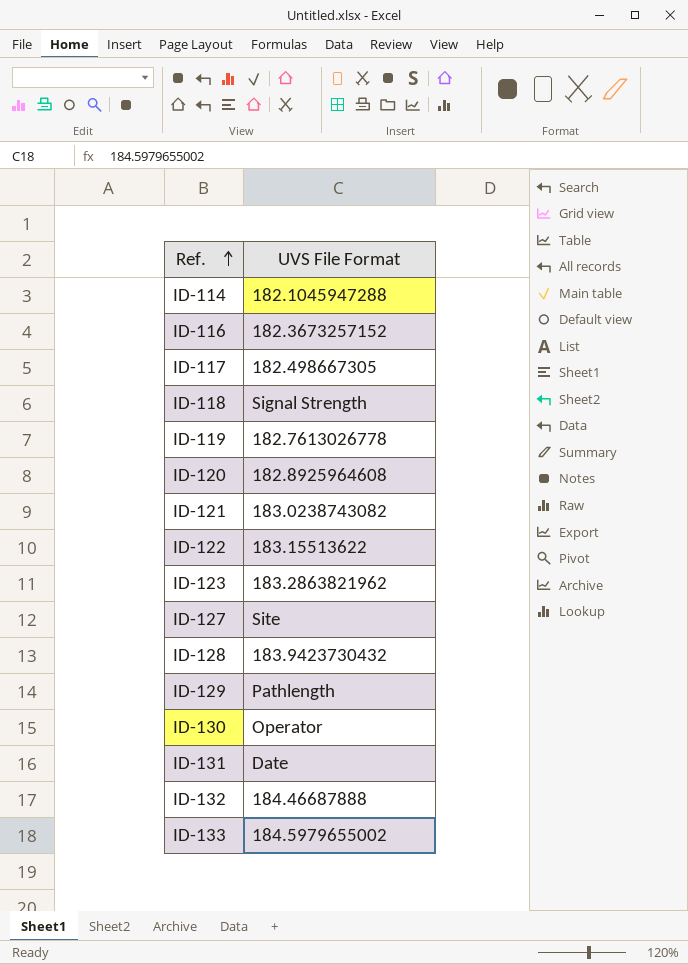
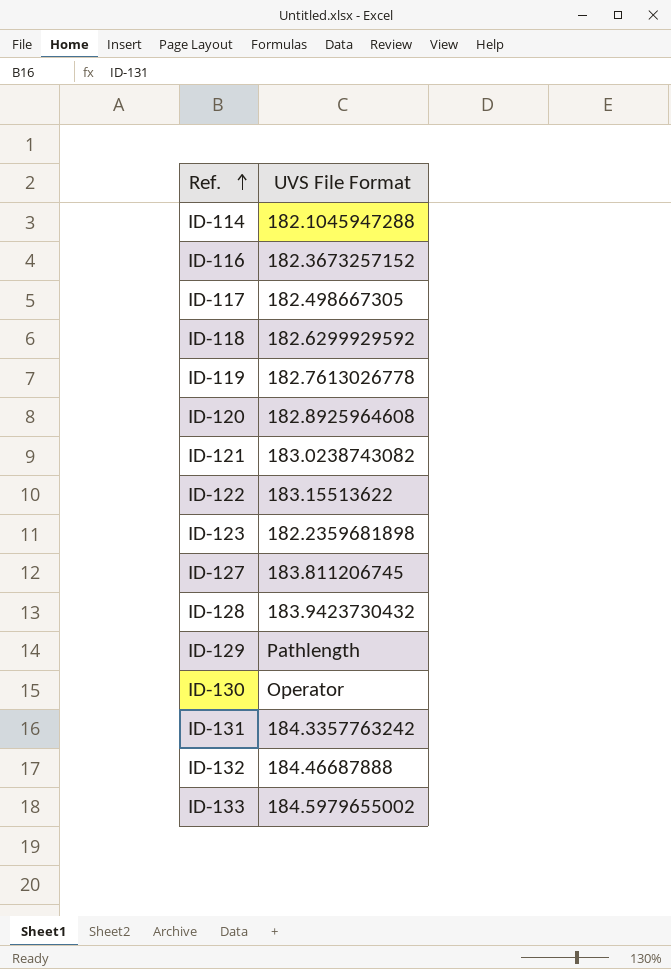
ID-118 | UVS File Format: Signal Strength -> 182.6299929592
ID-123 | UVS File Format: 183.2863821962 -> 182.2359681898
ID-127 | UVS File Format: Site -> 183.811206745
ID-131 | UVS File Format: Date -> 184.3357763242

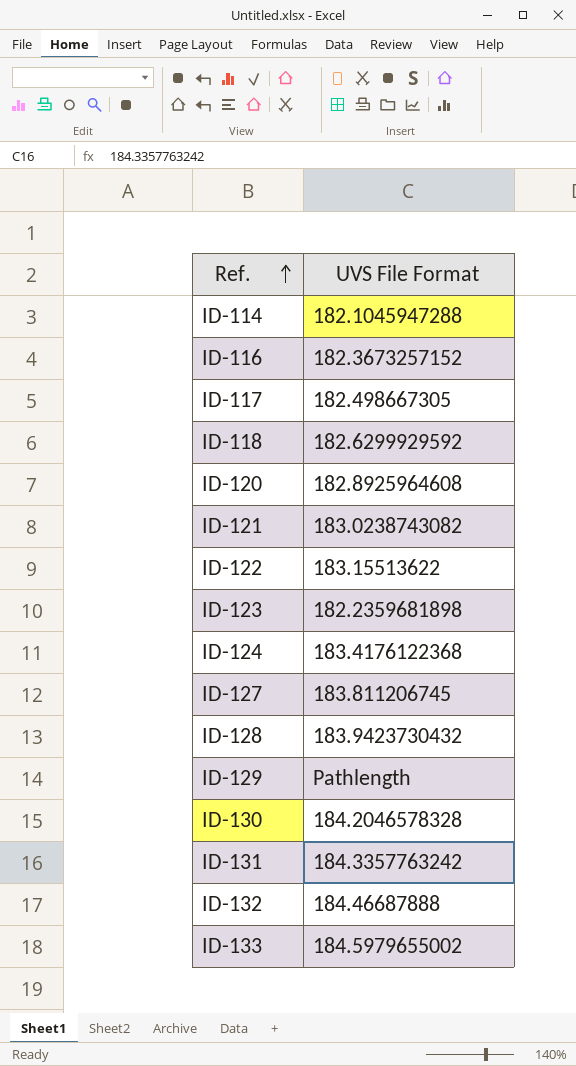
row ID-119: 182.7613026778 -> none
row ID-124: none -> 183.4176122368
ID-130 | UVS File Format: Operator -> 184.2046578328

